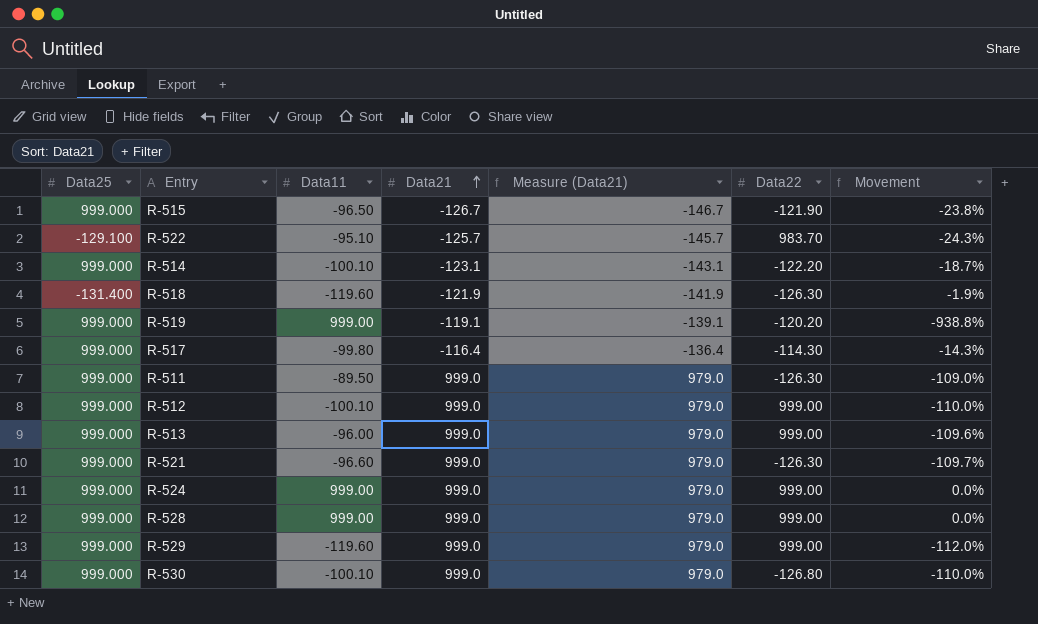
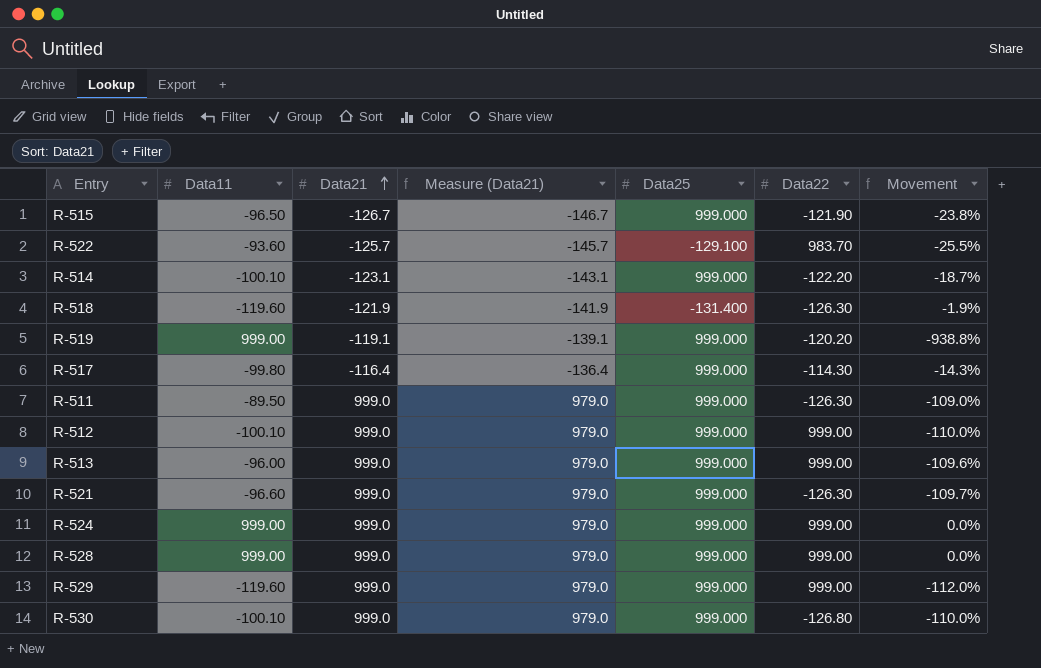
column Data25 | position: 1 -> 5
R-522 | Data11: -95.10 -> -93.60
R-522 | Movement: -24.3% -> -25.5%

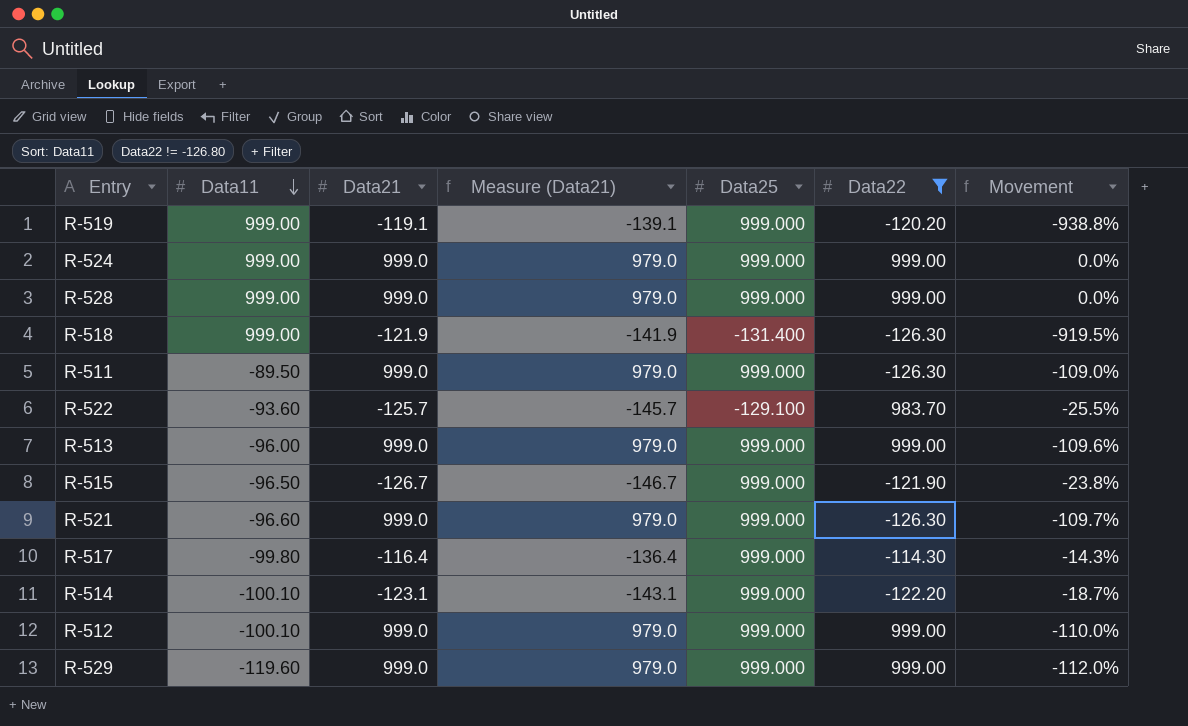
filter: none -> Data22 != -126.80
row order: Data21 ascending -> Data11 descending
R-518 | Data11: -119.60 -> 999.00
R-518 | Movement: -1.9% -> -919.5%

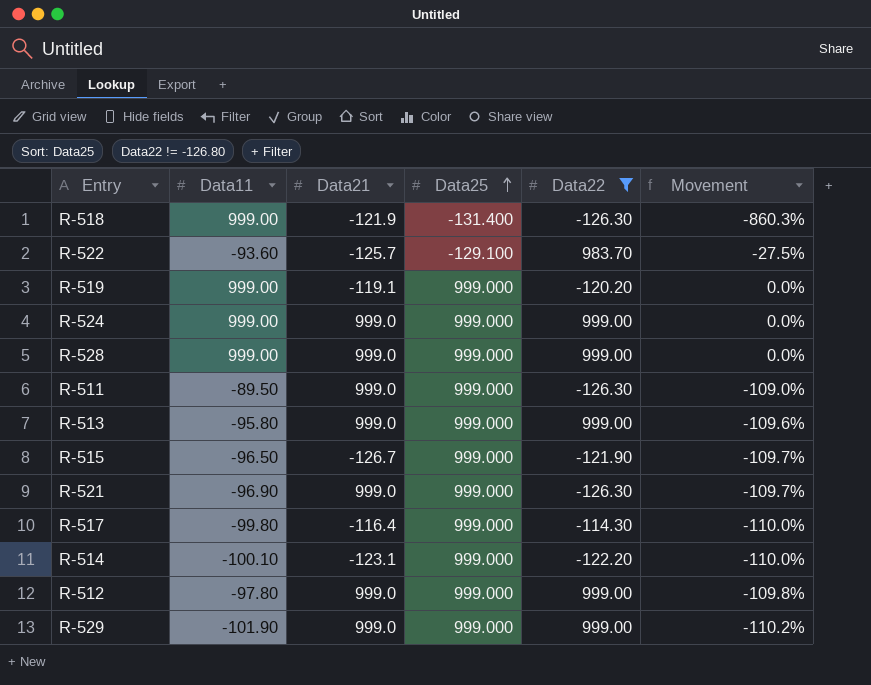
row order: Data11 descending -> Data25 ascending
column Measure (Data21) | formula: [Data21] - 20 -> none
column Movement | formula: ([Data11] - [Data21]) / [Data21] -> ([Data11] - [Data25]) / [Data25]
R-513 | Data11: -96.00 -> -95.80
R-521 | Data11: -96.60 -> -96.90
R-512 | Data11: -100.10 -> -97.80
R-529 | Data11: -119.60 -> -101.90

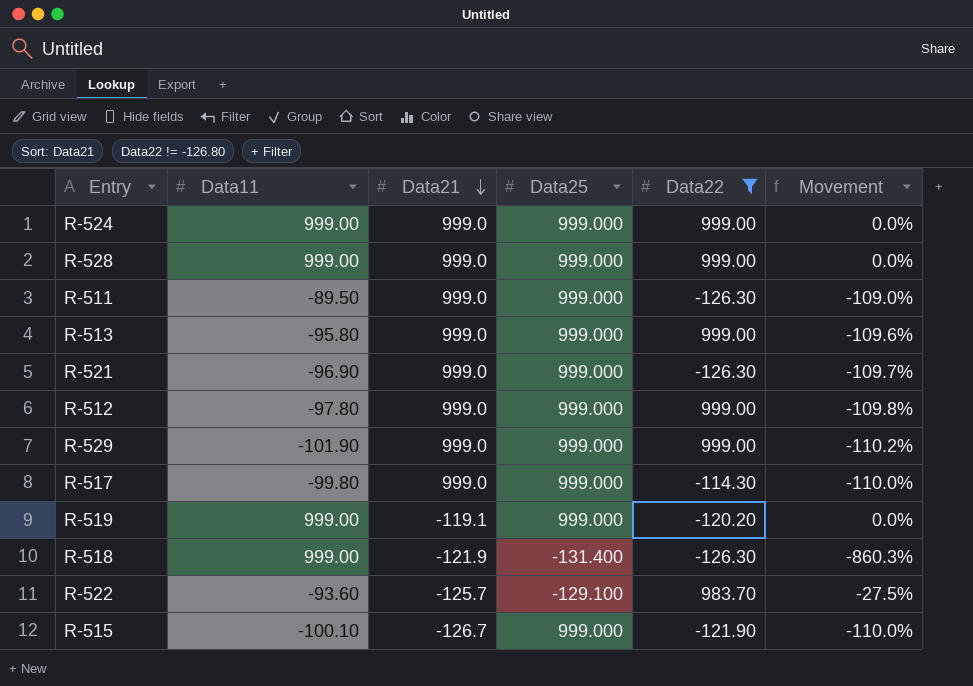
row order: Data25 ascending -> Data21 descending
row R-514: -100.10 | -123.1 | 999.000 | -122.20 | -110.0% -> none
R-517 | Data21: -116.4 -> 999.0
R-515 | Data11: -96.50 -> -100.10
R-515 | Movement: -109.7% -> -110.0%

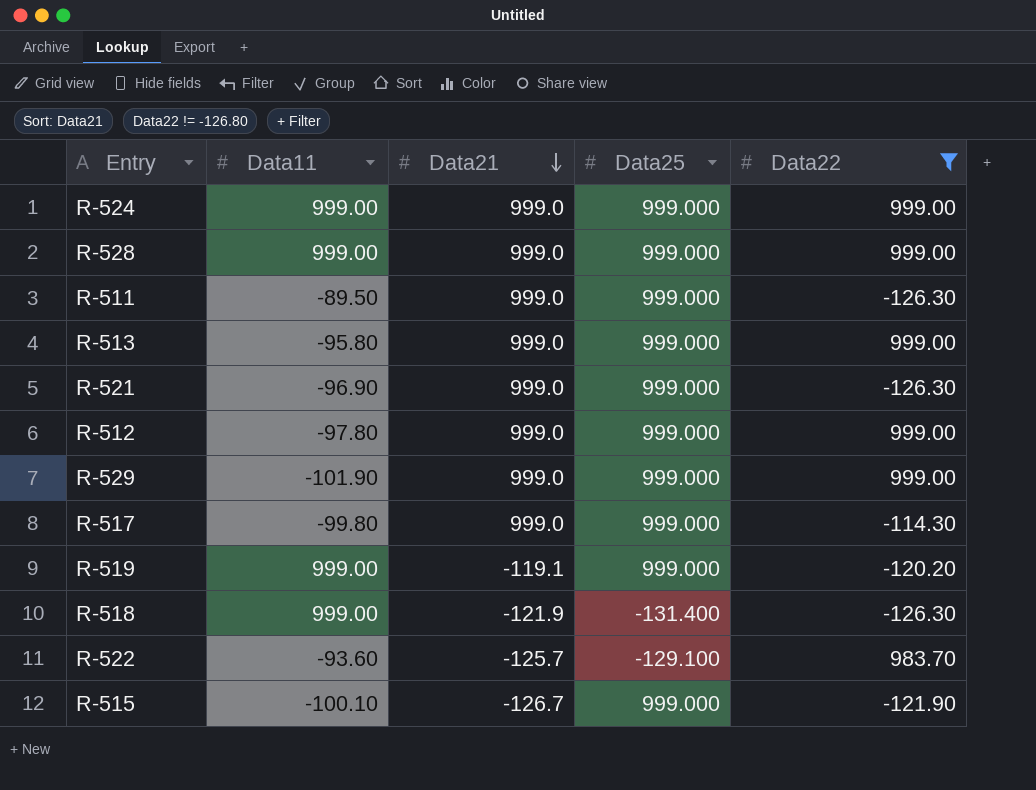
column Movement | formula: ([Data11] - [Data25]) / [Data25] -> none

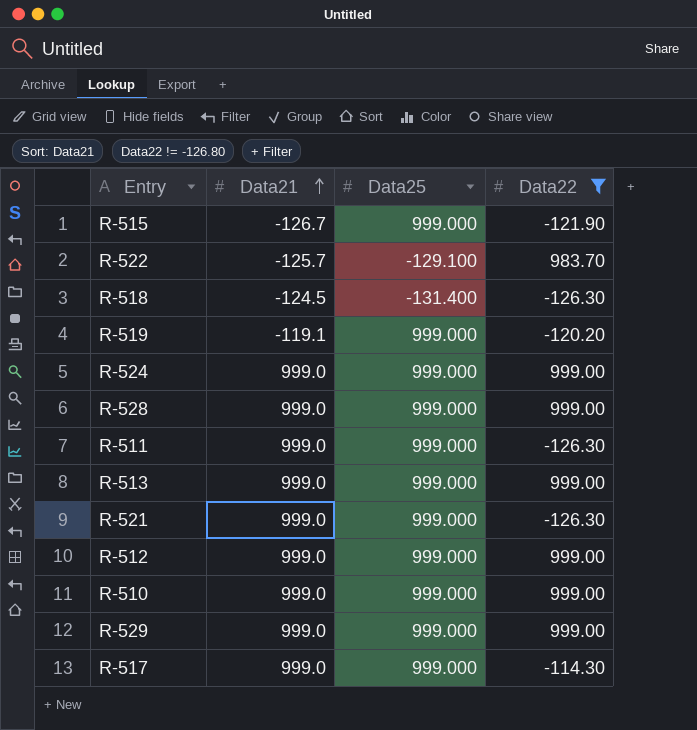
row order: Data21 descending -> Data21 ascending
column Data11 | position: 2 -> none
R-518 | Data21: -121.9 -> -124.5
row R-510: none -> 999.0 | 999.000 | 999.00

